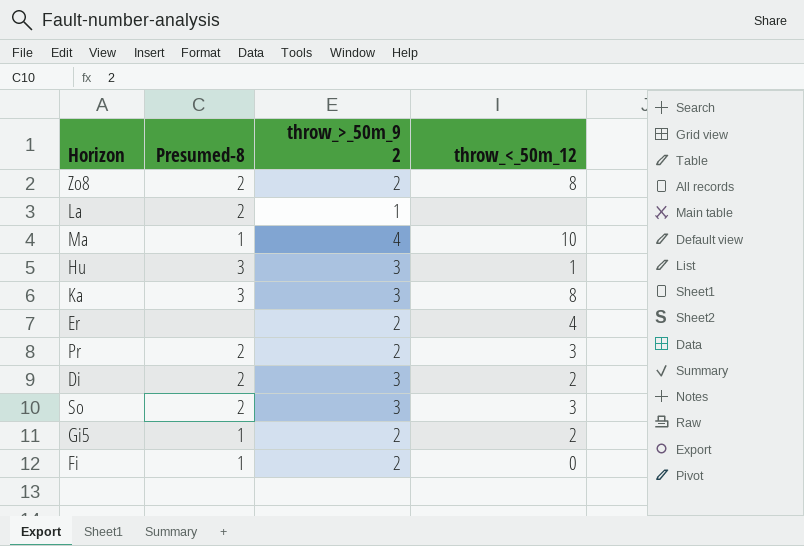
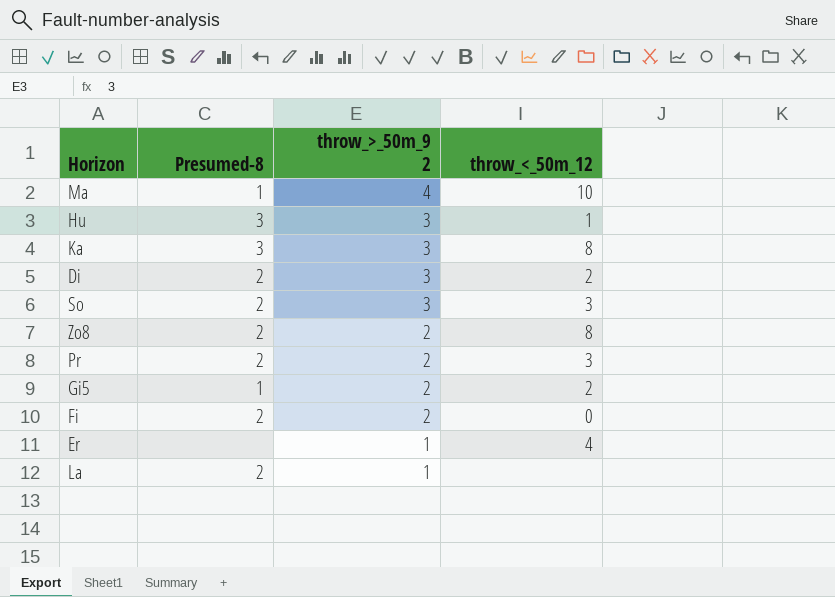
row order: none -> throw_>_50m_9 2 descending
Fi | Presumed-8: 1 -> 2
Er | throw_>_50m_9 2: 2 -> 1

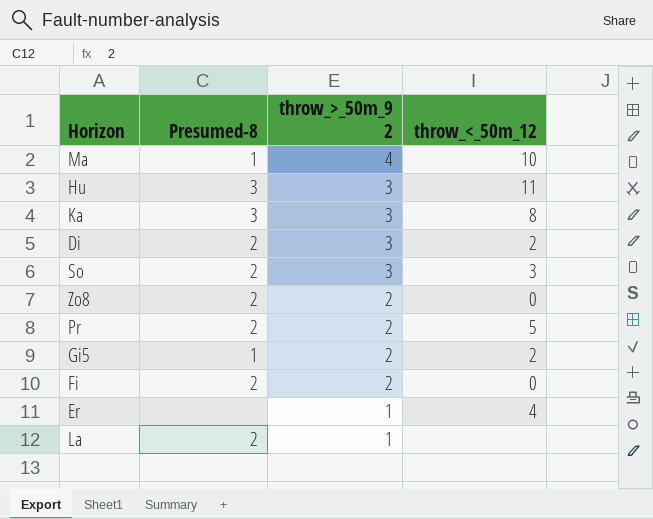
Hu | throw_<_50m_12: 1 -> 11
Zo8 | throw_<_50m_12: 8 -> 0
Pr | throw_<_50m_12: 3 -> 5

